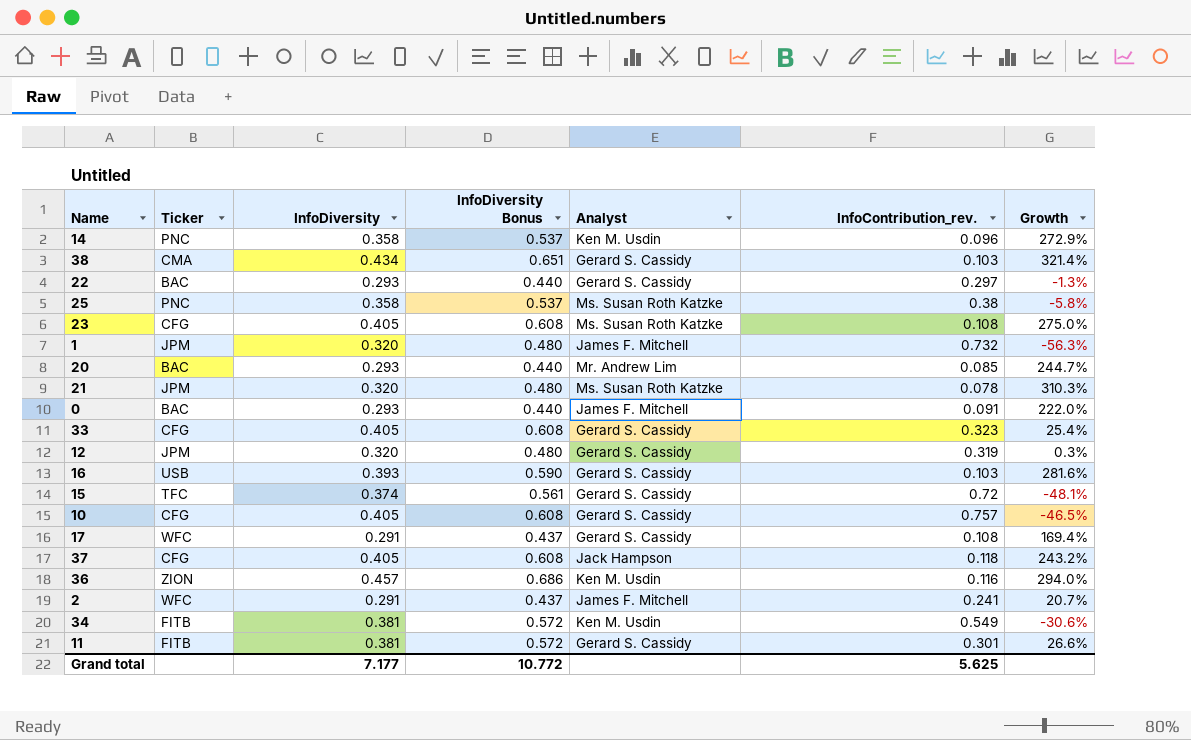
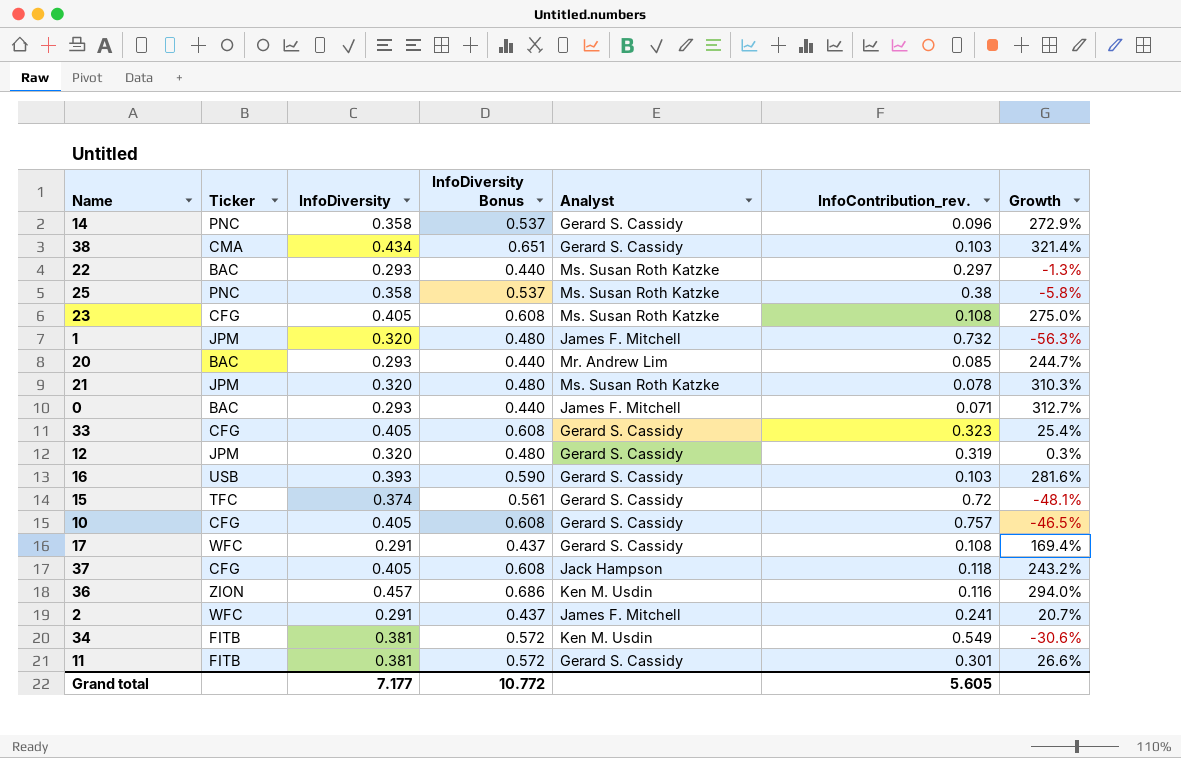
14 | Analyst: Ken M. Usdin -> Gerard S. Cassidy
22 | Analyst: Gerard S. Cassidy -> Ms. Susan Roth Katzke
0 | InfoContribution_rev.: 0.091 -> 0.071
0 | Growth: 222.0% -> 312.7%
Grand total | InfoContribution_rev.: 5.625 -> 5.605

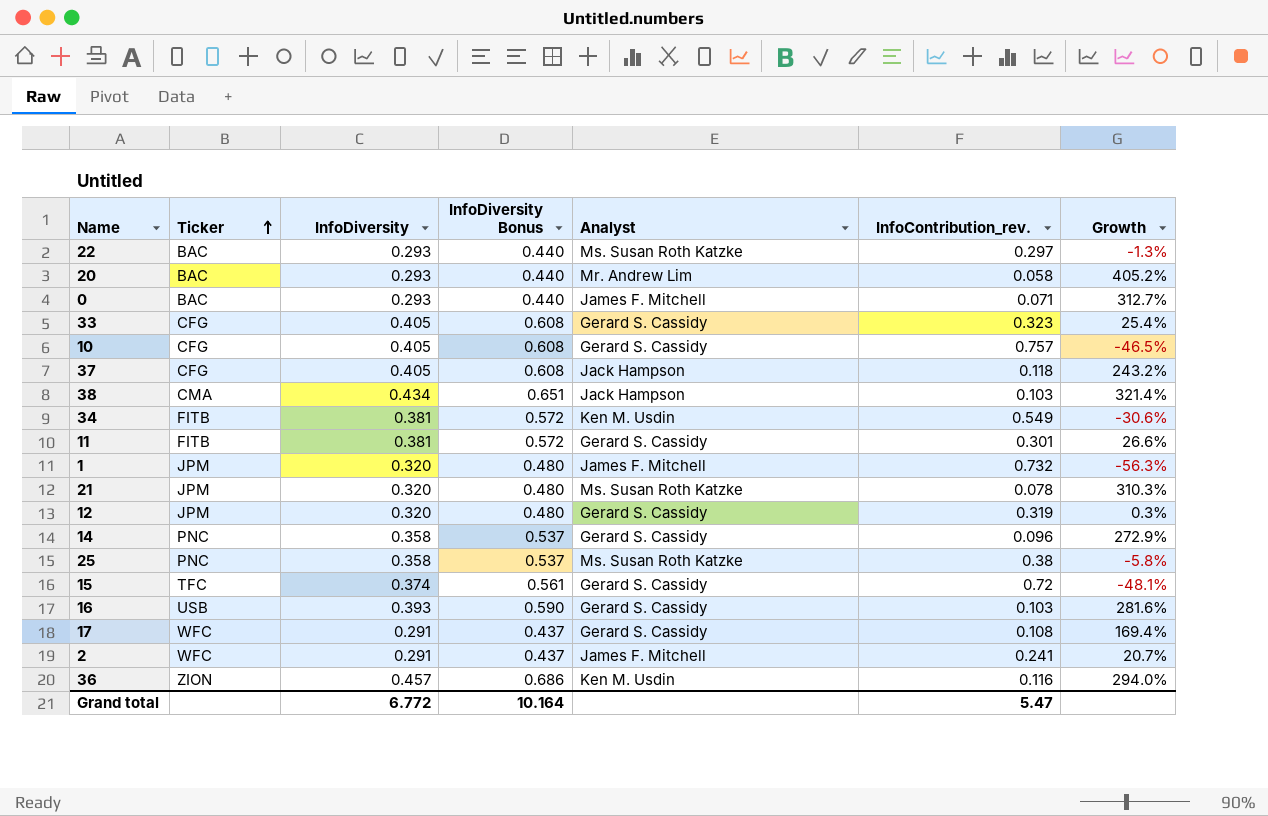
row order: none -> Ticker ascending
row 23: CFG | 0.405 | 0.608 | Ms. Susan Roth Katzke | 0.108 | 275.0% -> none
20 | InfoContribution_rev.: 0.085 -> 0.058
20 | Growth: 244.7% -> 405.2%
38 | Analyst: Gerard S. Cassidy -> Jack Hampson
Grand total | InfoDiversity: 7.177 -> 6.772
Grand total | InfoDiversity Bonus: 10.772 -> 10.164
Grand total | InfoContribution_rev.: 5.605 -> 5.47

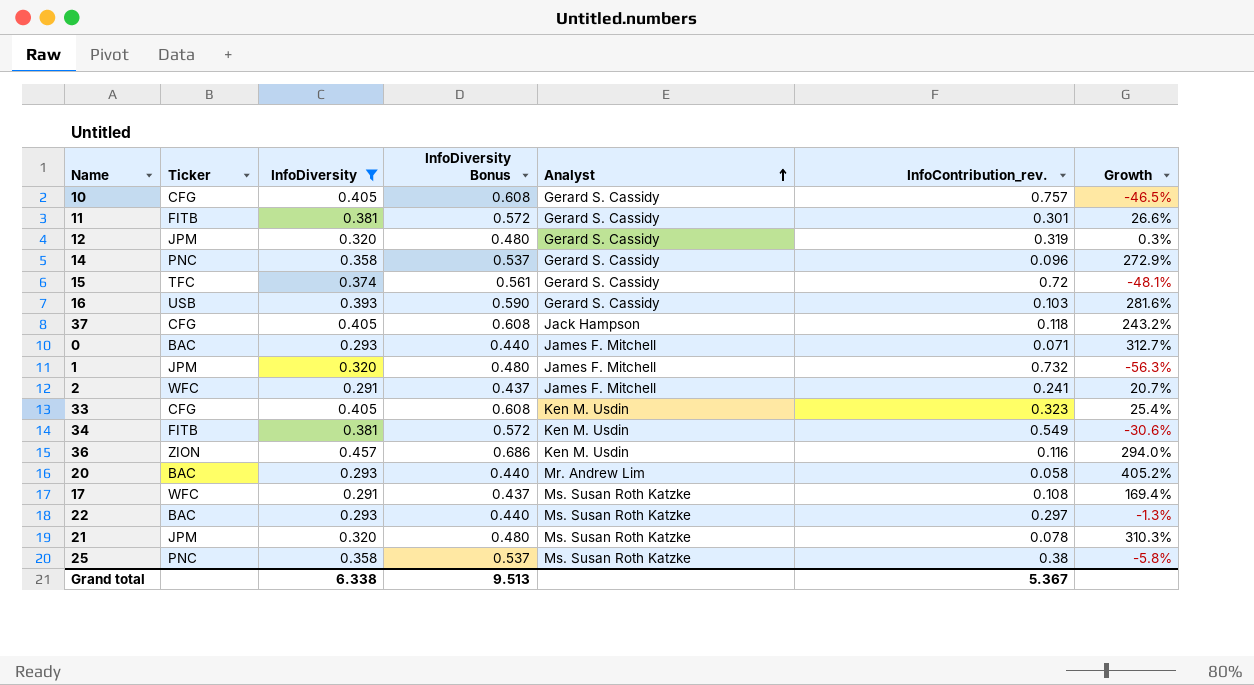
filter: none -> InfoDiversity != 0.434
row order: Ticker ascending -> Analyst ascending
33 | Analyst: Gerard S. Cassidy -> Ken M. Usdin
17 | Analyst: Gerard S. Cassidy -> Ms. Susan Roth Katzke
Grand total | InfoDiversity: 6.772 -> 6.338
Grand total | InfoDiversity Bonus: 10.164 -> 9.513
Grand total | InfoContribution_rev.: 5.47 -> 5.367

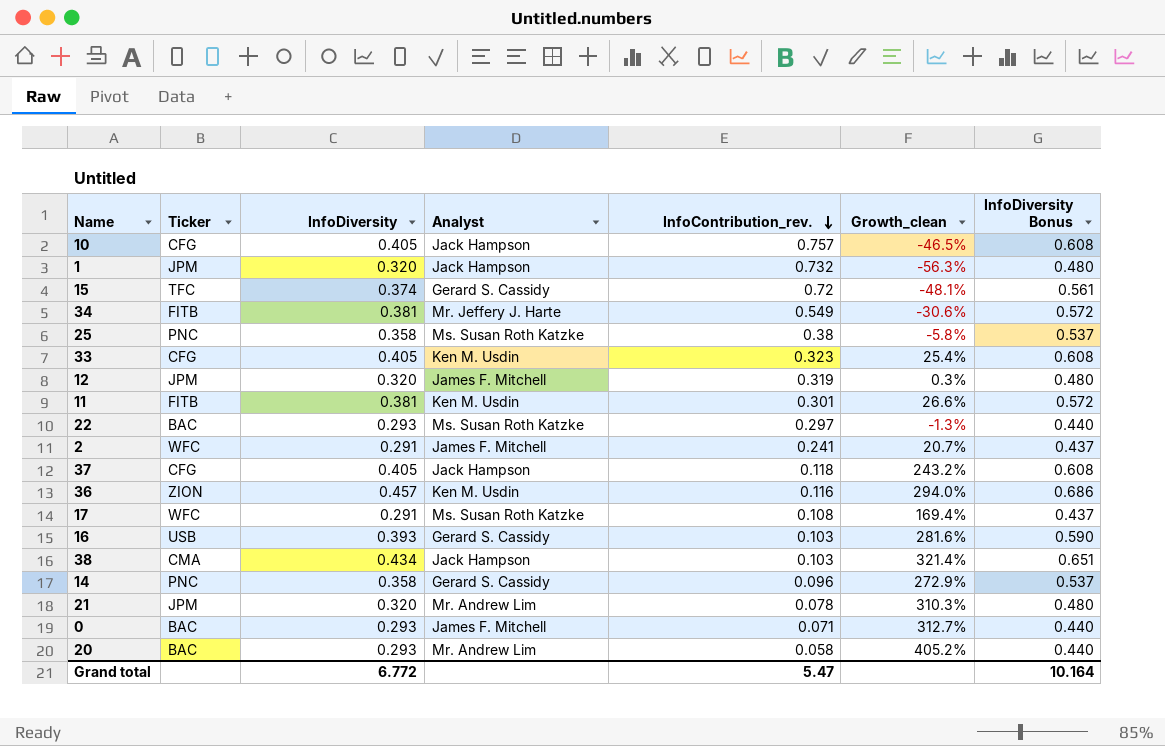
filter: InfoDiversity != 0.434 -> none
row order: Analyst ascending -> InfoContribution_rev. descending
column name: Growth -> Growth_clean
column InfoDiversity Bonus | position: 4 -> 7
10 | Analyst: Gerard S. Cassidy -> Jack Hampson
1 | Analyst: James F. Mitchell -> Jack Hampson
34 | Analyst: Ken M. Usdin -> Mr. Jeffery J. Harte
12 | Analyst: Gerard S. Cassidy -> James F. Mitchell
11 | Analyst: Gerard S. Cassidy -> Ken M. Usdin
21 | Analyst: Ms. Susan Roth Katzke -> Mr. Andrew Lim
Grand total | InfoDiversity: 6.338 -> 6.772
Grand total | InfoContribution_rev.: 5.367 -> 5.47
Grand total | InfoDiversity Bonus: 9.513 -> 10.164

